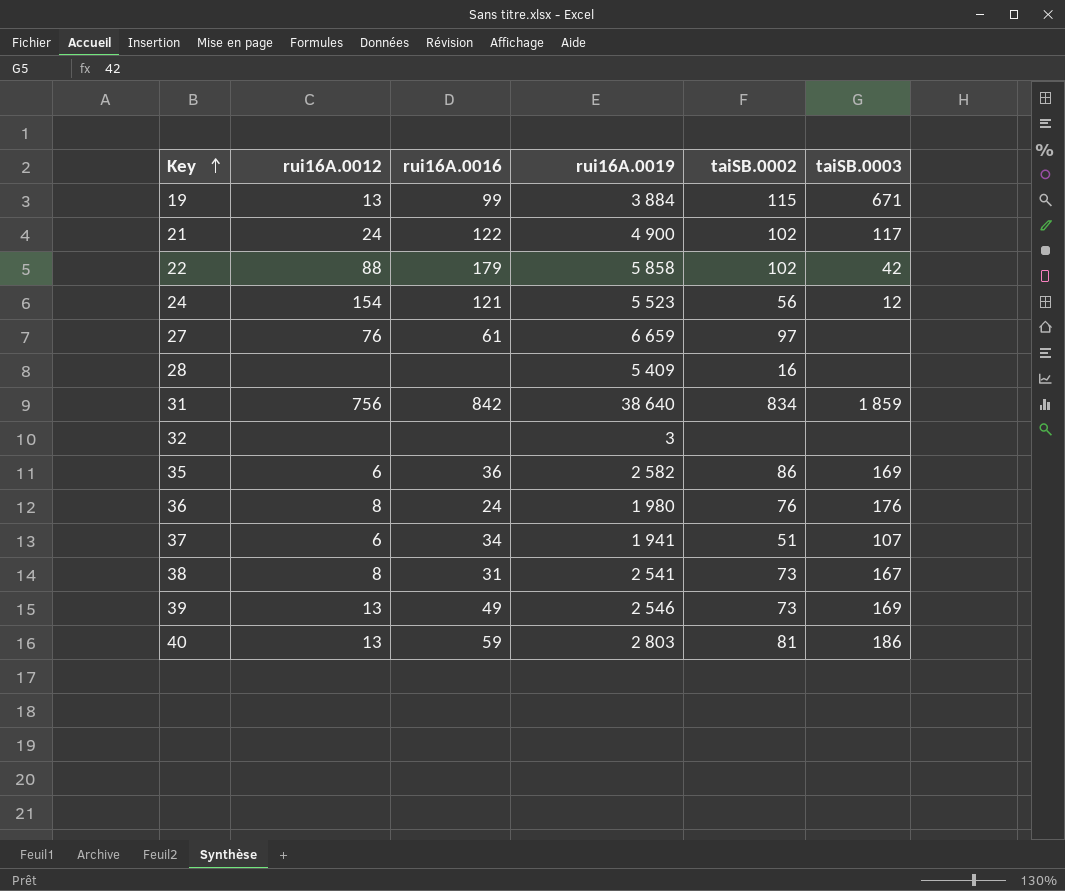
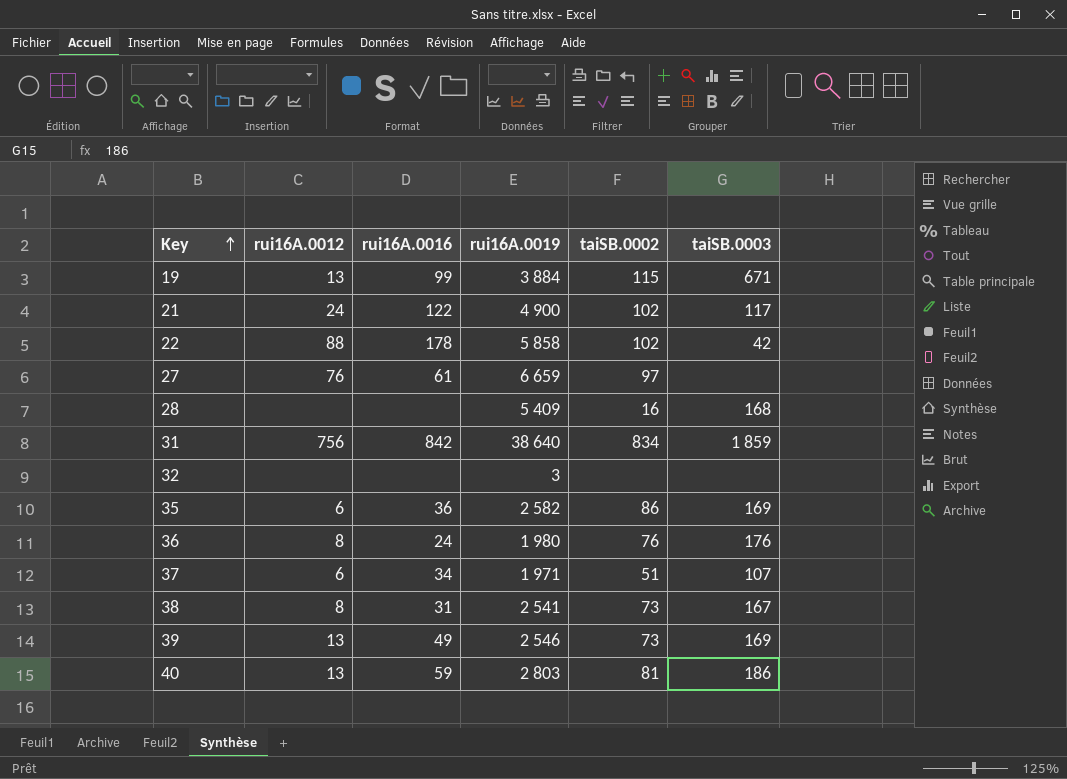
row 24: 154 | 121 | 5 523 | 56 | 12 -> none
22 | rui16A.0016: 179 -> 178
28 | taiSB.0003: none -> 168
37 | rui16A.0019: 1 941 -> 1 971

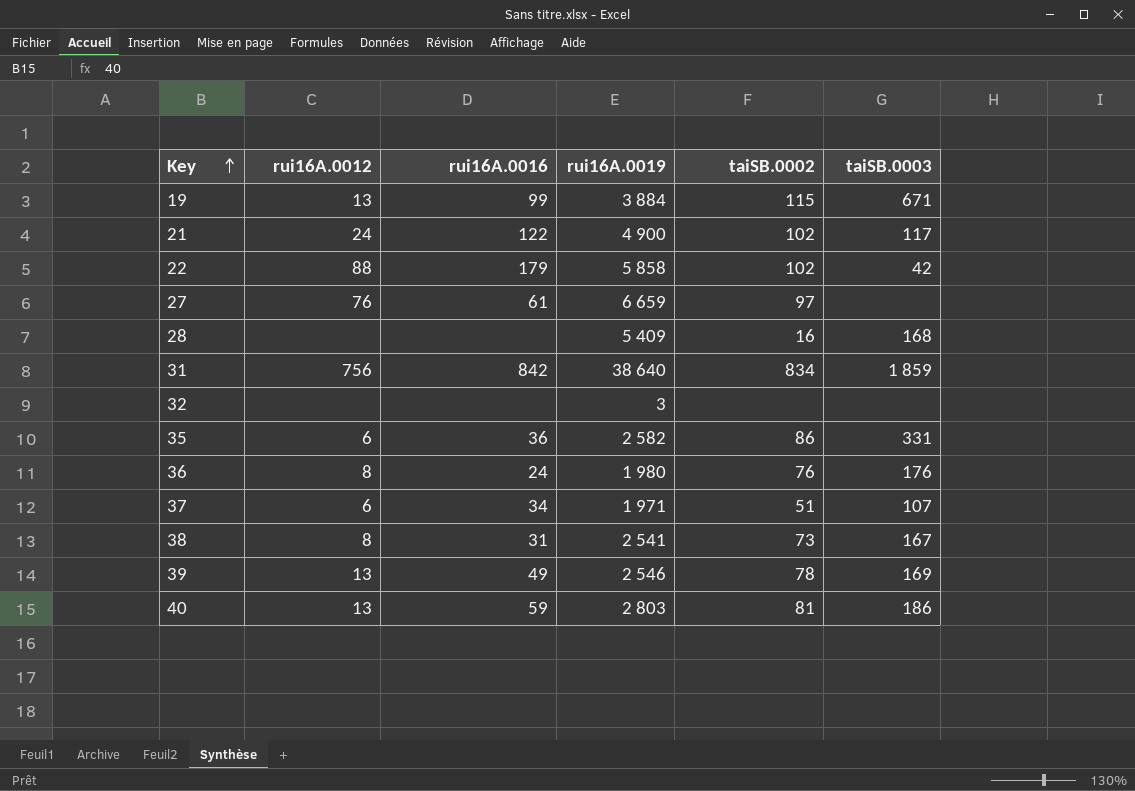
22 | rui16A.0016: 178 -> 179
35 | taiSB.0003: 169 -> 331
39 | taiSB.0002: 73 -> 78

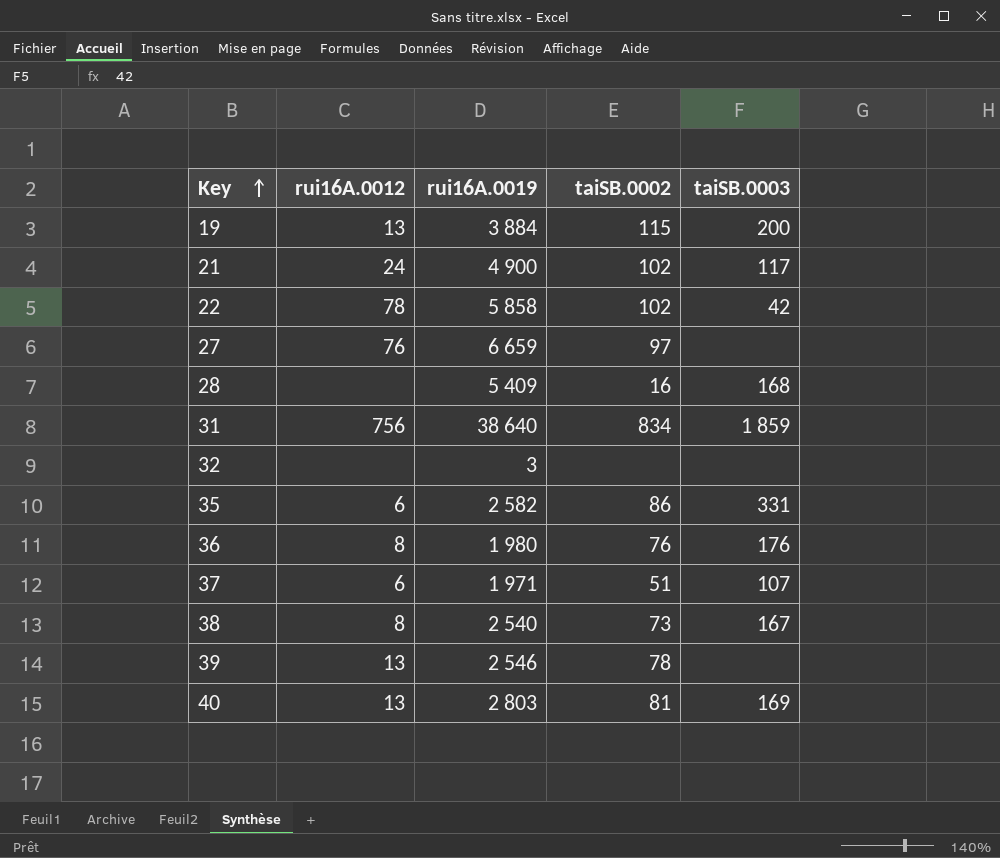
column rui16A.0016 | position: 3 -> none
19 | taiSB.0003: 671 -> 200
22 | rui16A.0012: 88 -> 78
38 | rui16A.0019: 2 541 -> 2 540
39 | taiSB.0003: 169 -> none
40 | taiSB.0003: 186 -> 169

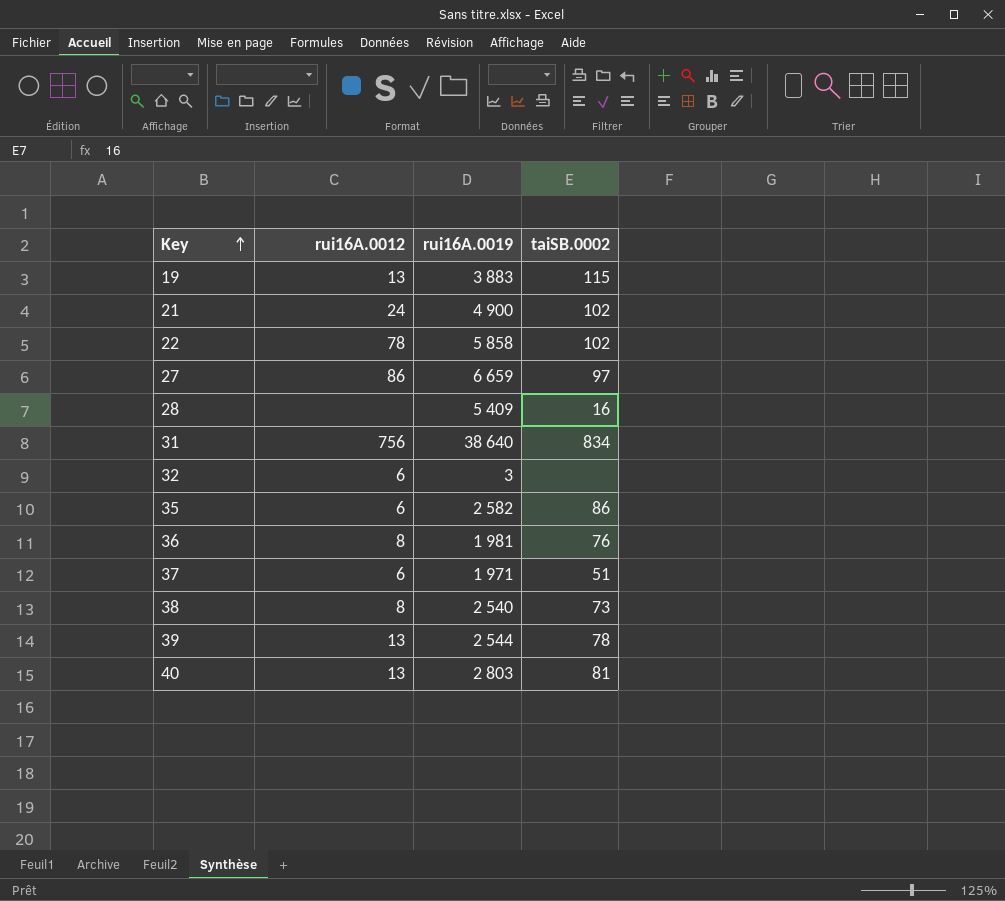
column taiSB.0003 | position: 5 -> none
19 | rui16A.0019: 3 884 -> 3 883
27 | rui16A.0012: 76 -> 86
32 | rui16A.0012: none -> 6
36 | rui16A.0019: 1 980 -> 1 981
39 | rui16A.0019: 2 546 -> 2 544

